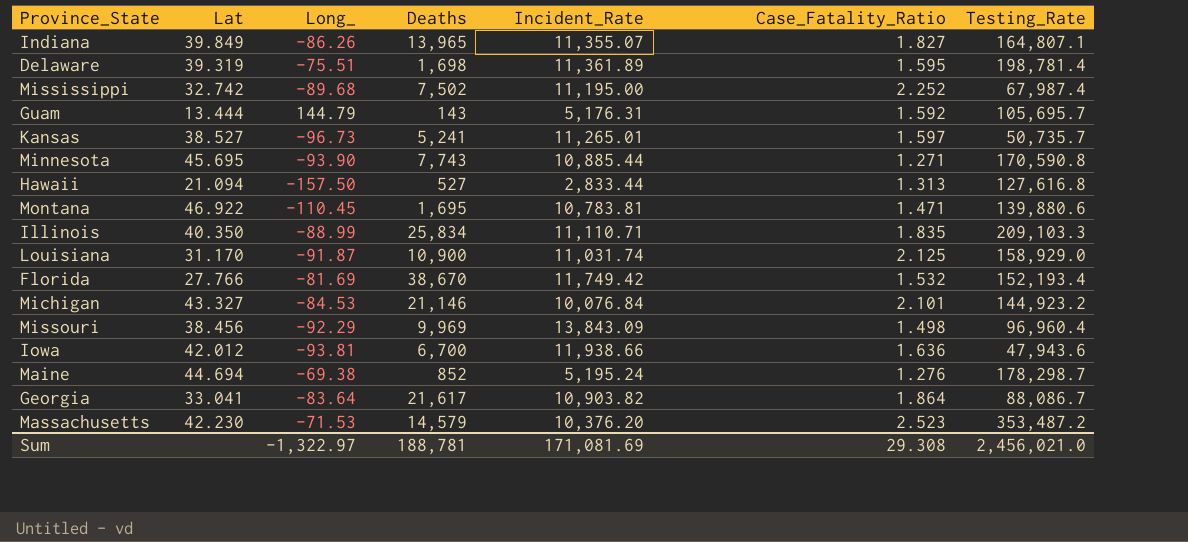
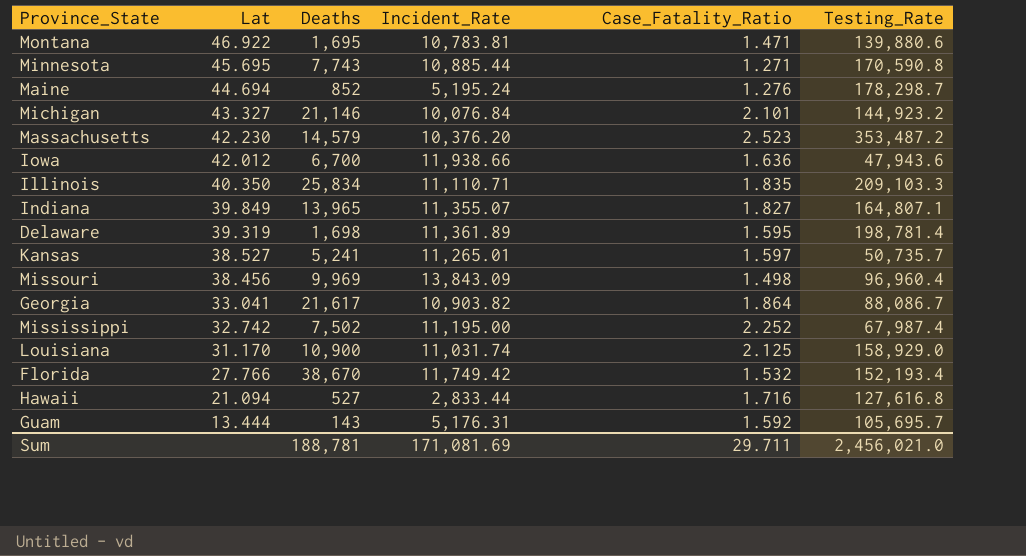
row order: none -> Lat descending
column Long_ | position: 3 -> none
Hawaii | Case_Fatality_Ratio: 1.313 -> 1.716
Sum | Case_Fatality_Ratio: 29.308 -> 29.711

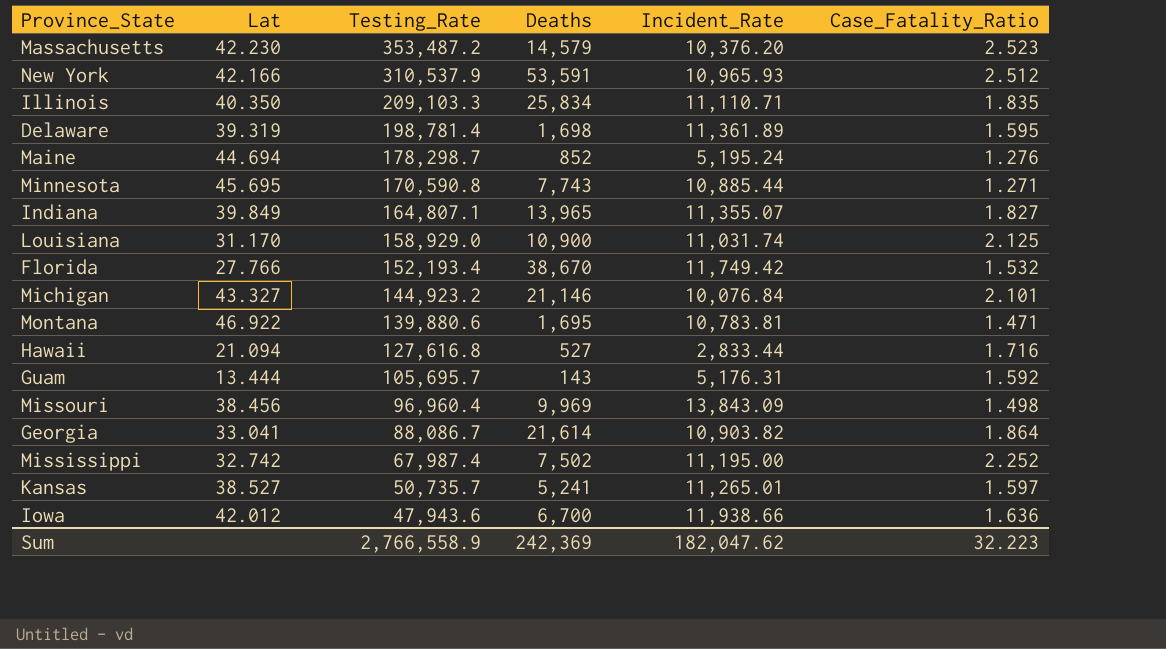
row order: Lat descending -> Testing_Rate descending
column Testing_Rate | position: 6 -> 3
row New York: none -> 42.166 | 310,537.9 | 53,591 | 10,965.93 | 2.512
Georgia | Deaths: 21,617 -> 21,614
Sum | Testing_Rate: 2,456,021.0 -> 2,766,558.9
Sum | Deaths: 188,781 -> 242,369
Sum | Incident_Rate: 171,081.69 -> 182,047.62
Sum | Case_Fatality_Ratio: 29.711 -> 32.223

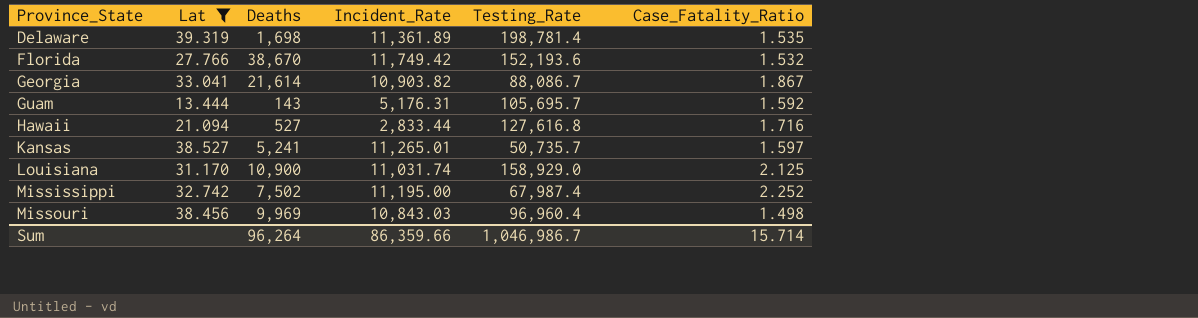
filter: none -> Lat <= 39.319
row order: Testing_Rate descending -> Province_State ascending
column Testing_Rate | position: 3 -> 5
Delaware | Case_Fatality_Ratio: 1.595 -> 1.535
Florida | Testing_Rate: 152,193.4 -> 152,193.6
Georgia | Case_Fatality_Ratio: 1.864 -> 1.867
Missouri | Incident_Rate: 13,843.09 -> 10,843.03
Sum | Deaths: 242,369 -> 96,264
Sum | Incident_Rate: 182,047.62 -> 86,359.66
Sum | Testing_Rate: 2,766,558.9 -> 1,046,986.7
Sum | Case_Fatality_Ratio: 32.223 -> 15.714

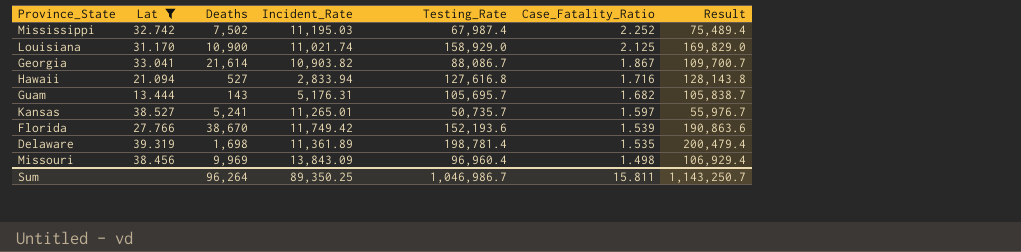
row order: Province_State ascending -> Case_Fatality_Ratio descending
column Result | formula: none -> [Deaths] + [Testing_Rate]
Mississippi | Incident_Rate: 11,195.00 -> 11,195.03
Louisiana | Incident_Rate: 11,031.74 -> 11,021.74
Hawaii | Incident_Rate: 2,833.44 -> 2,833.94
Guam | Case_Fatality_Ratio: 1.592 -> 1.682
Florida | Case_Fatality_Ratio: 1.532 -> 1.539
Missouri | Incident_Rate: 10,843.03 -> 13,843.09
Sum | Incident_Rate: 86,359.66 -> 89,350.25
Sum | Case_Fatality_Ratio: 15.714 -> 15.811

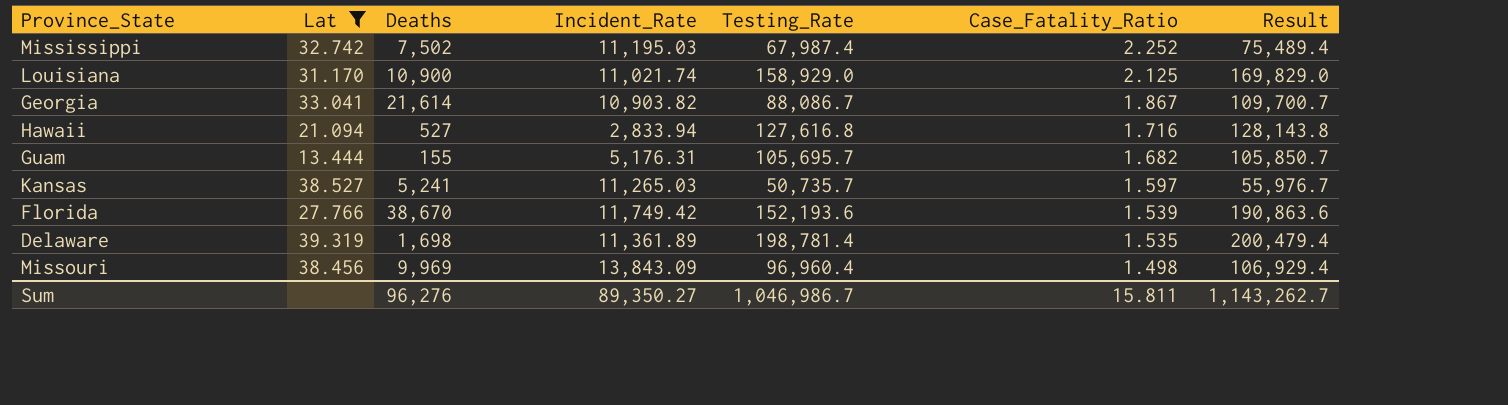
Guam | Deaths: 143 -> 155
Guam | Result: 105,838.7 -> 105,850.7
Kansas | Incident_Rate: 11,265.01 -> 11,265.03
Sum | Deaths: 96,264 -> 96,276
Sum | Incident_Rate: 89,350.25 -> 89,350.27
Sum | Result: 1,143,250.7 -> 1,143,262.7

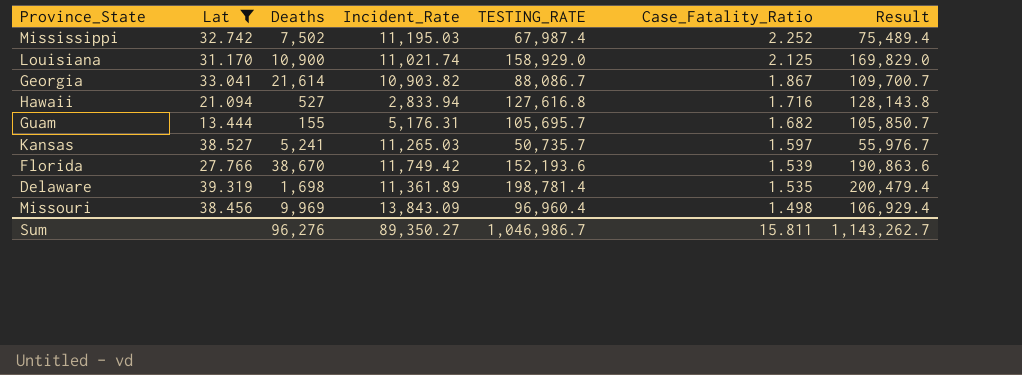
column name: Testing_Rate -> TESTING_RATE

